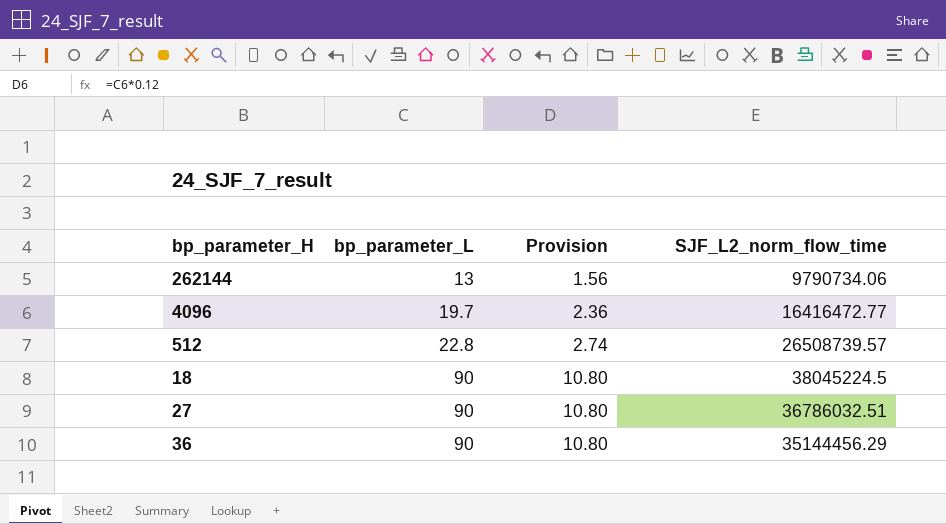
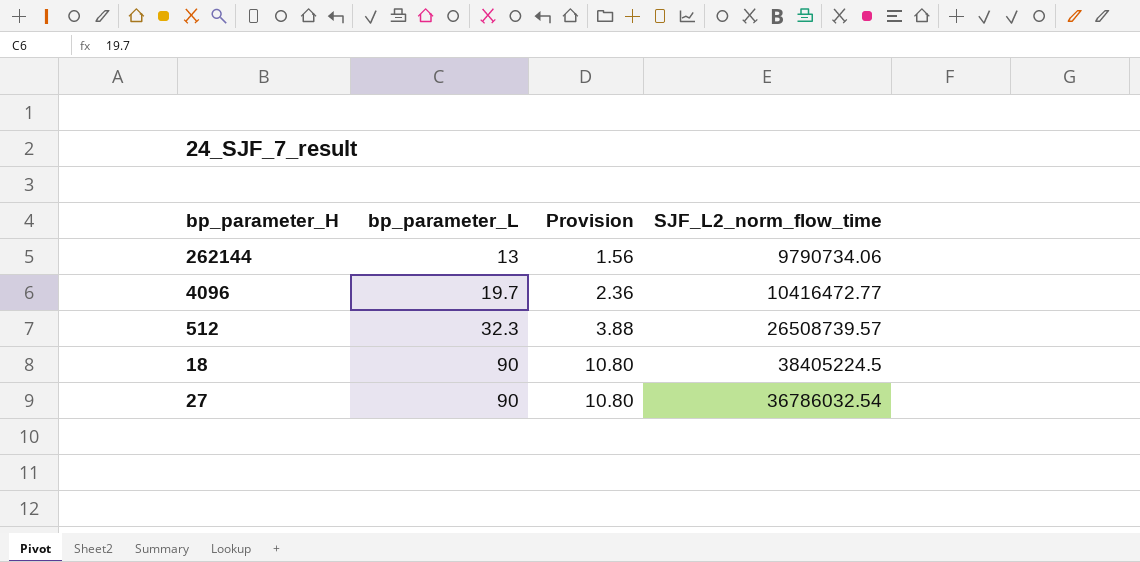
row 36: 90 | 10.80 | 35144456.29 -> none
4096 | SJF_L2_norm_flow_time: 16416472.77 -> 10416472.77
512 | bp_parameter_L: 22.8 -> 32.3
512 | Provision: 2.74 -> 3.88
18 | SJF_L2_norm_flow_time: 38045224.5 -> 38405224.5
27 | SJF_L2_norm_flow_time: 36786032.51 -> 36786032.54

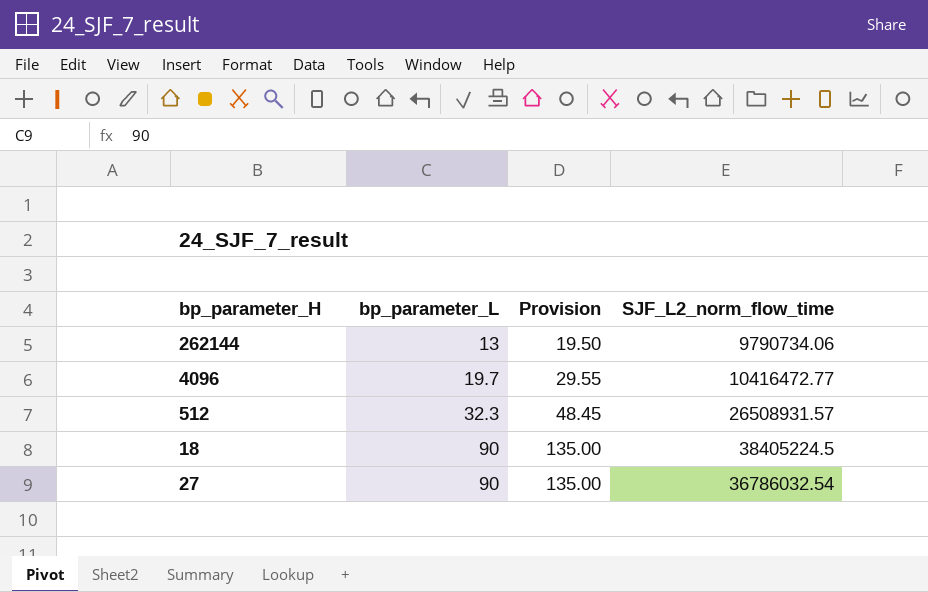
column Provision | formula: [bp_parameter_L] * 0.12 -> [bp_parameter_L] * 1.5
512 | SJF_L2_norm_flow_time: 26508739.57 -> 26508931.57

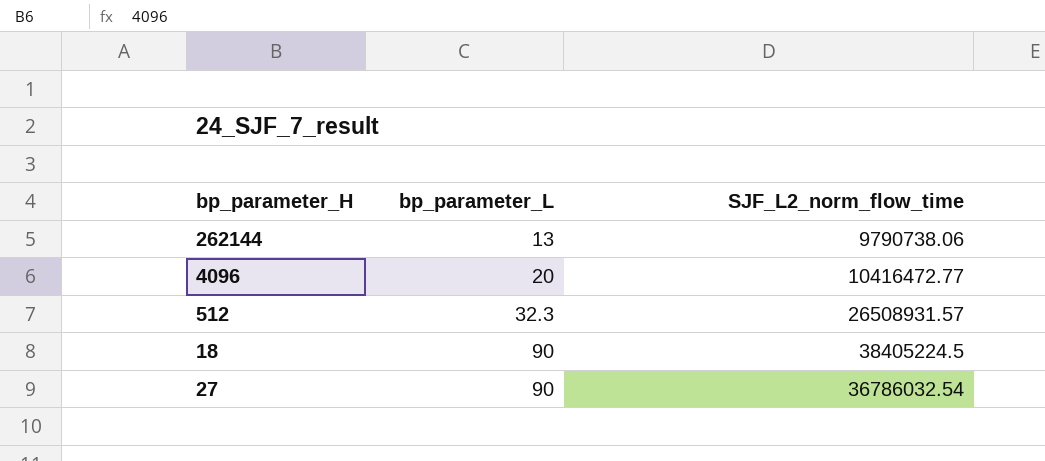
column Provision | formula: [bp_parameter_L] * 1.5 -> none
262144 | SJF_L2_norm_flow_time: 9790734.06 -> 9790738.06
4096 | bp_parameter_L: 19.7 -> 20

